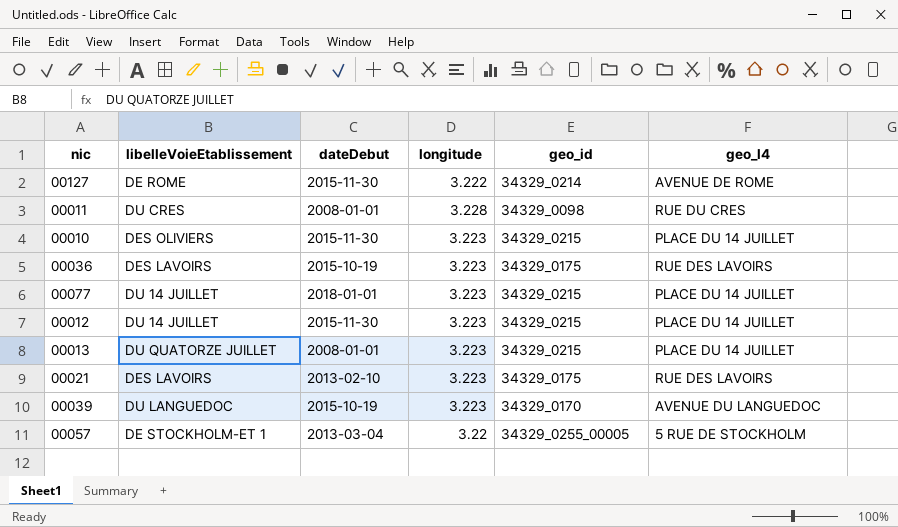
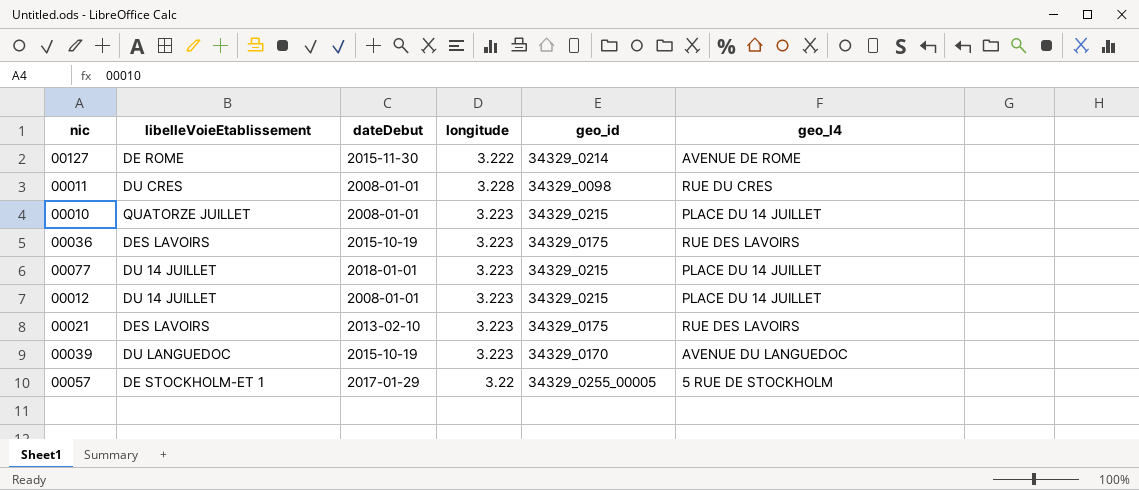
row 00013: DU QUATORZE JUILLET | 2008-01-01 | 3.223 | 34329_0215 | PLACE DU 14 JUILLET -> none
00010 | libelleVoieEtablissement: DES OLIVIERS -> QUATORZE JUILLET
00010 | dateDebut: 2015-11-30 -> 2008-01-01
00012 | dateDebut: 2015-11-30 -> 2008-01-01
00057 | dateDebut: 2013-03-04 -> 2017-01-29

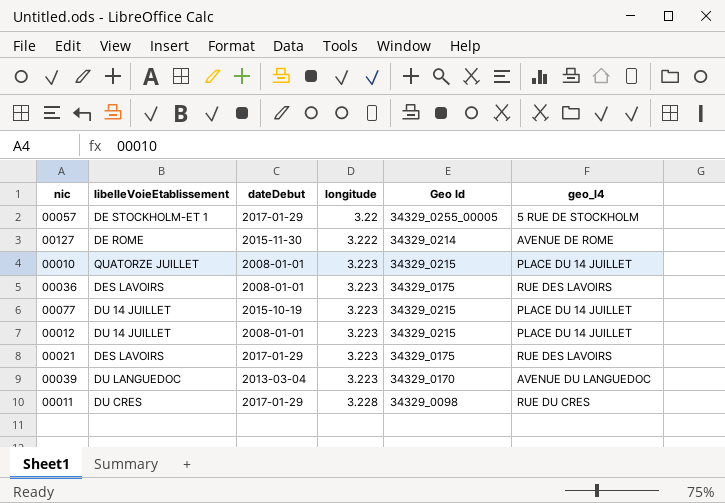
row order: none -> longitude ascending
column name: geo_id -> Geo Id
00036 | dateDebut: 2015-10-19 -> 2008-01-01
00077 | dateDebut: 2018-01-01 -> 2015-10-19
00021 | dateDebut: 2013-02-10 -> 2017-01-29
00039 | dateDebut: 2015-10-19 -> 2013-03-04
00011 | dateDebut: 2008-01-01 -> 2017-01-29

